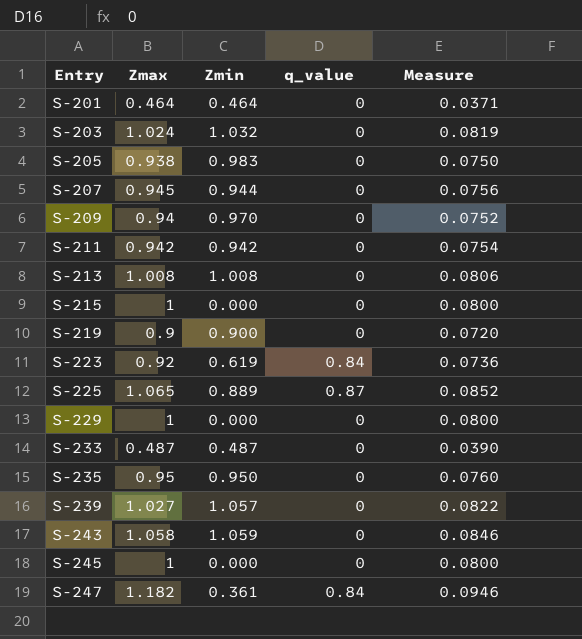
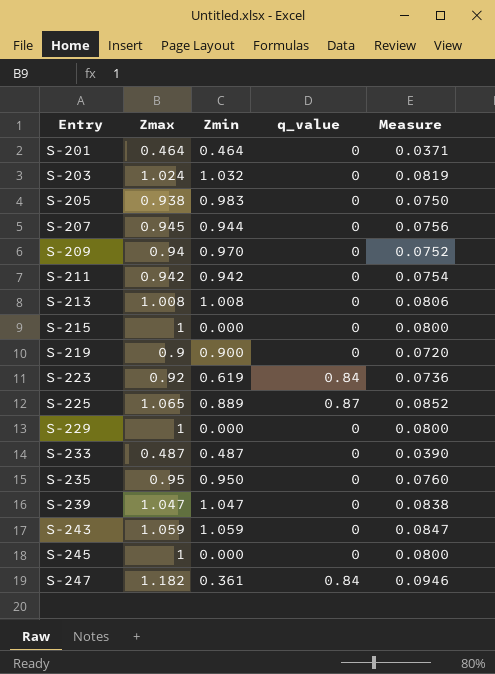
S-239 | Zmax: 1.027 -> 1.047
S-239 | Zmin: 1.057 -> 1.047
S-239 | Measure: 0.0822 -> 0.0838
S-243 | Zmax: 1.058 -> 1.059
S-243 | Measure: 0.0846 -> 0.0847

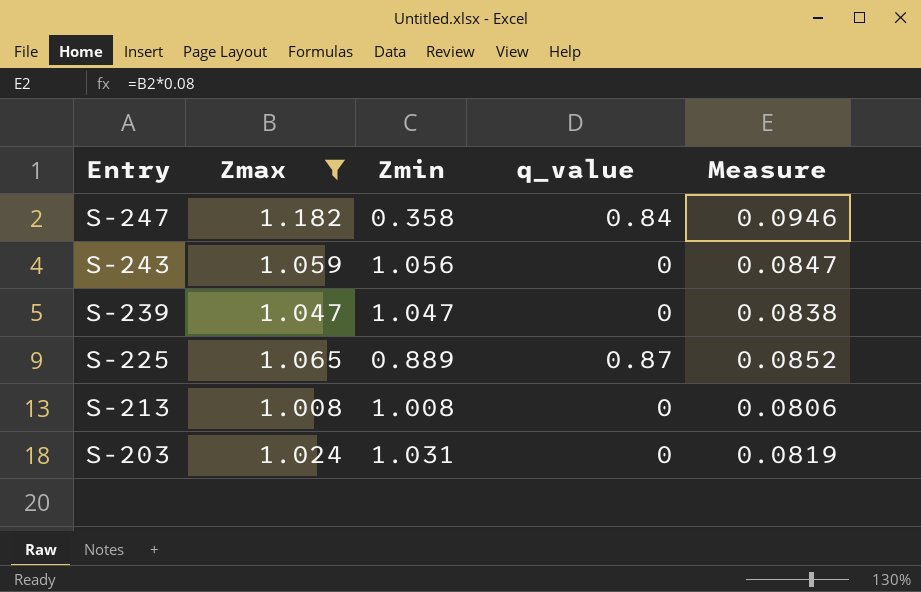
filter: none -> Zmax >= 1.008
row order: Entry ascending -> Entry descending
S-247 | Zmin: 0.361 -> 0.358
S-243 | Zmin: 1.059 -> 1.056
S-203 | Zmin: 1.032 -> 1.031

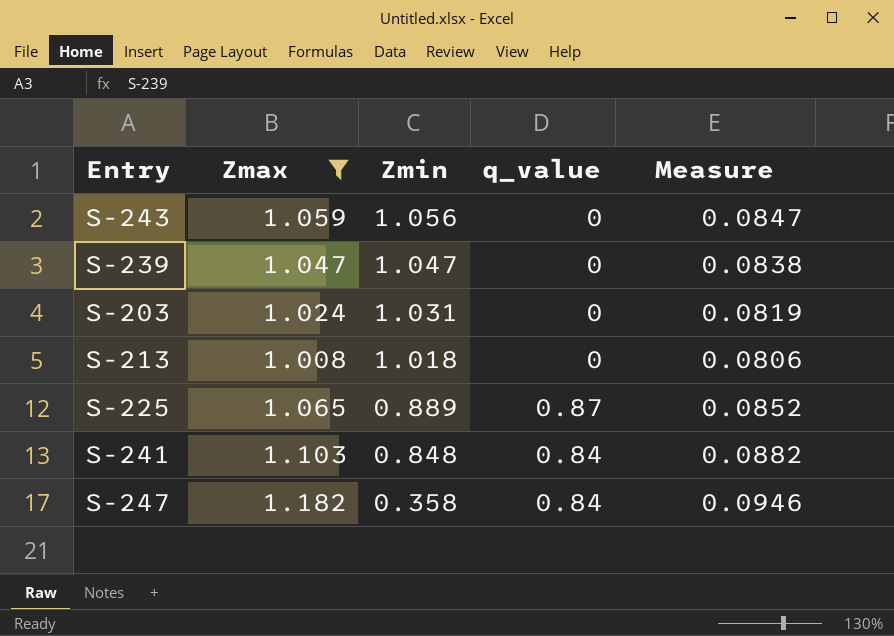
row order: Entry descending -> Zmin descending
S-213 | Zmin: 1.008 -> 1.018
row S-241: none -> 1.103 | 0.848 | 0.84 | 0.0882

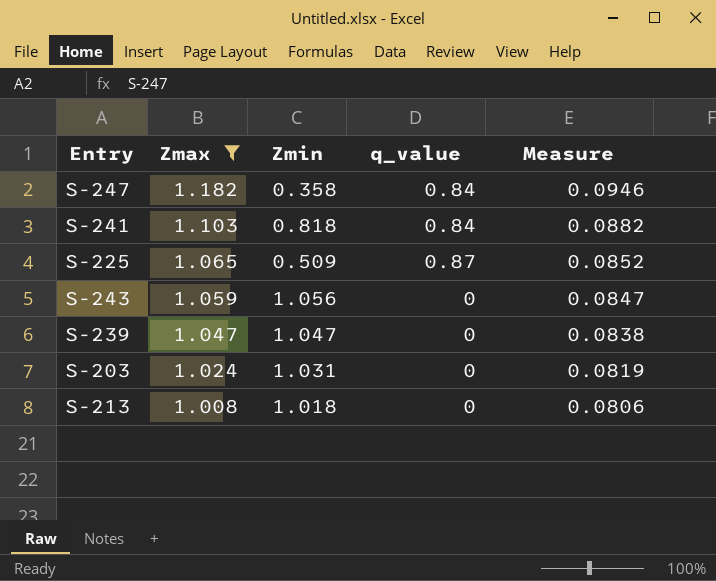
row order: Zmin descending -> Zmax descending
S-241 | Zmin: 0.848 -> 0.818
S-225 | Zmin: 0.889 -> 0.509

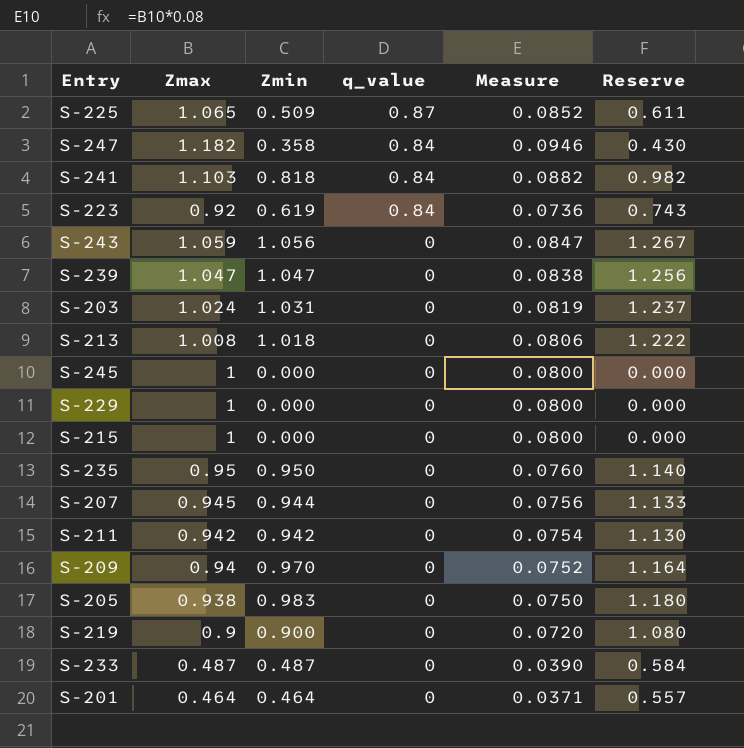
filter: Zmax >= 1.008 -> none
row order: Zmax descending -> q_value descending
column Reserve | formula: none -> [Zmin] * 1.2

